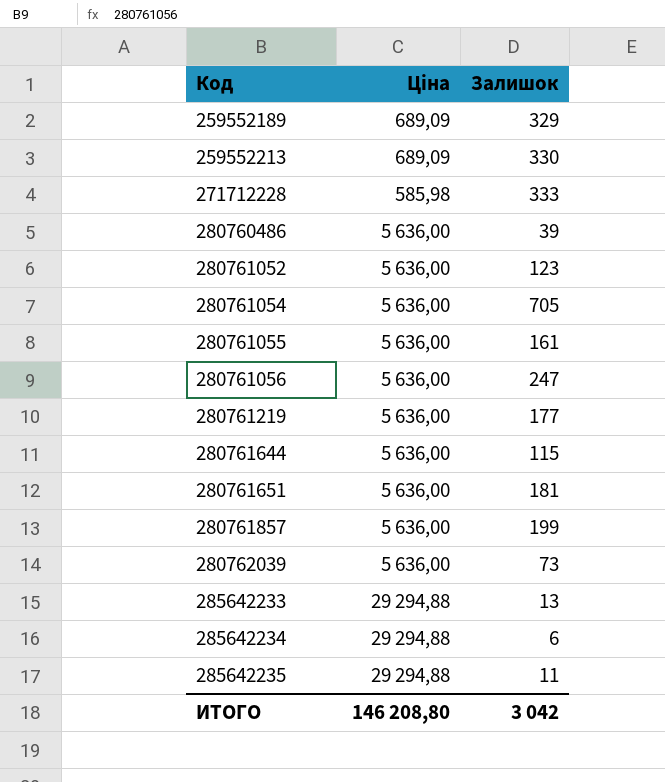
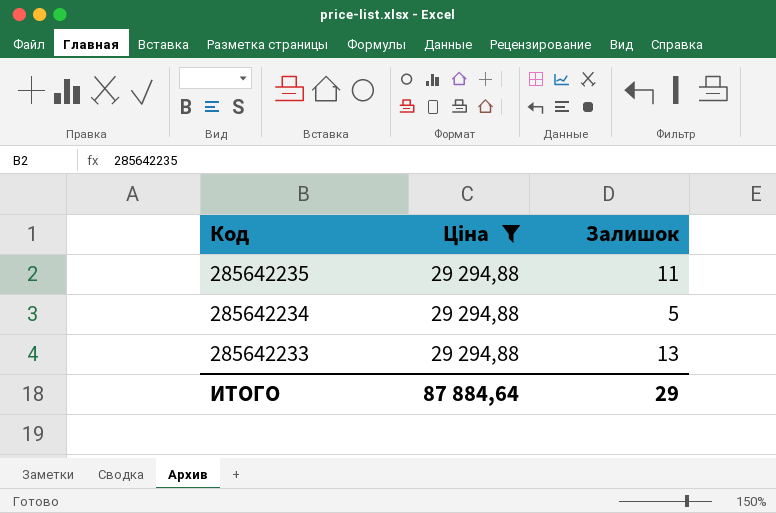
filter: none -> Ціна = 29 294,88
row order: Код ascending -> Код descending
285642234 | Залишок: 6 -> 5
ИТОГО | Ціна: 146 208,80 -> 87 884,64
ИТОГО | Залишок: 3 042 -> 29

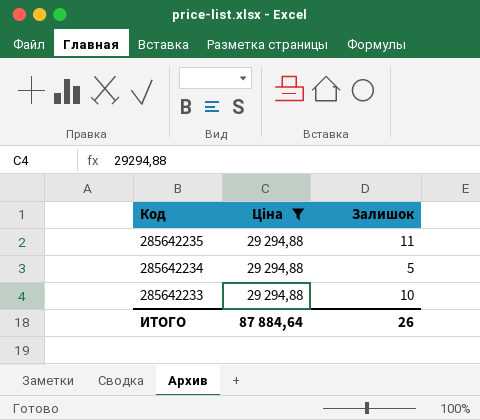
285642233 | Залишок: 13 -> 10
ИТОГО | Залишок: 29 -> 26

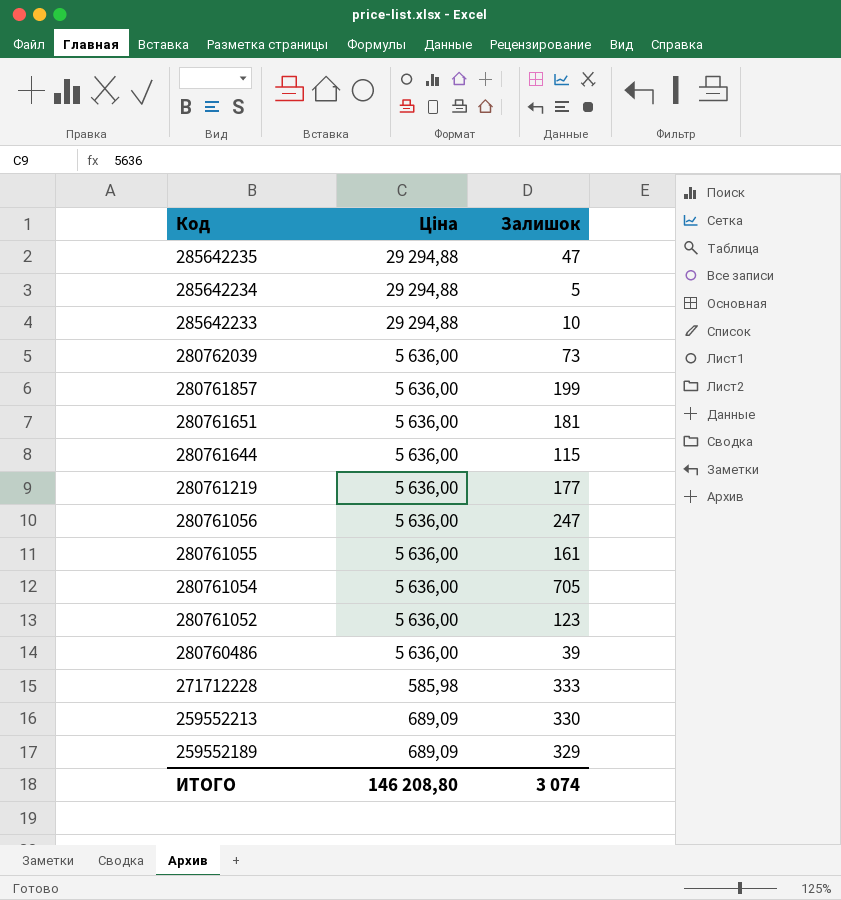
filter: Ціна = 29 294,88 -> none
285642235 | Залишок: 11 -> 47
ИТОГО | Ціна: 87 884,64 -> 146 208,80
ИТОГО | Залишок: 26 -> 3 074

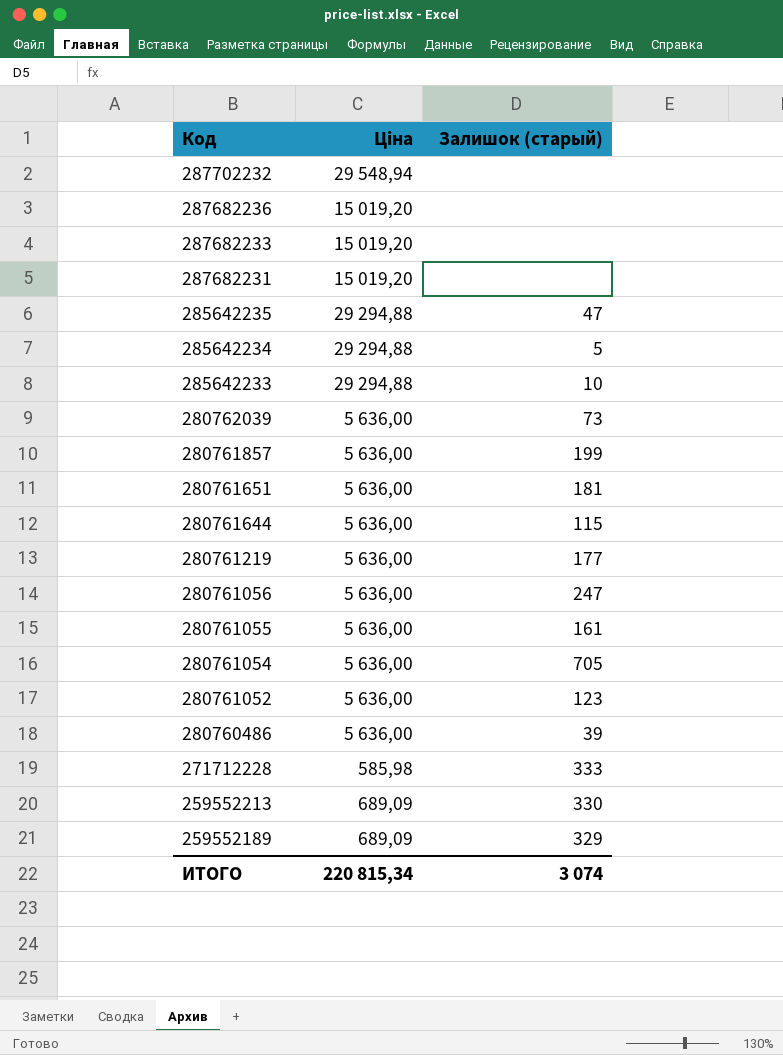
column name: Залишок -> Залишок (старый)
row 287702232: none -> 29 548,94 | none
row 287682236: none -> 15 019,20 | none
row 287682233: none -> 15 019,20 | none
row 287682231: none -> 15 019,20 | none
ИТОГО | Ціна: 146 208,80 -> 220 815,34

